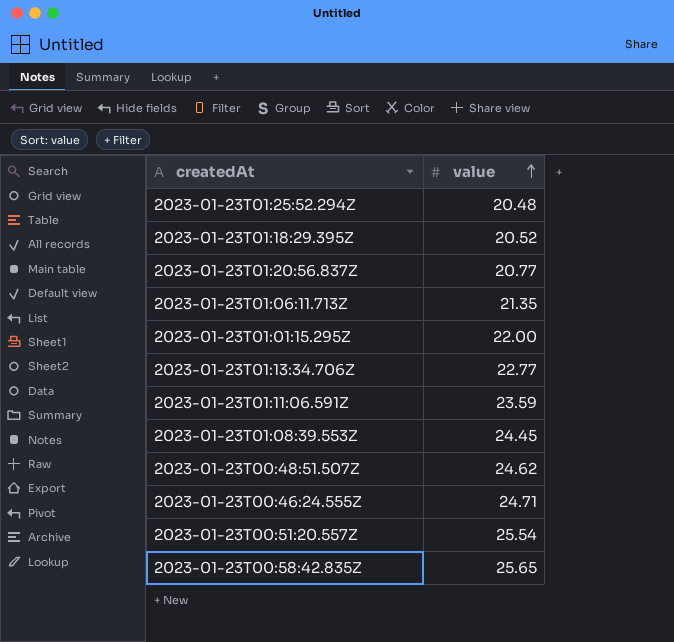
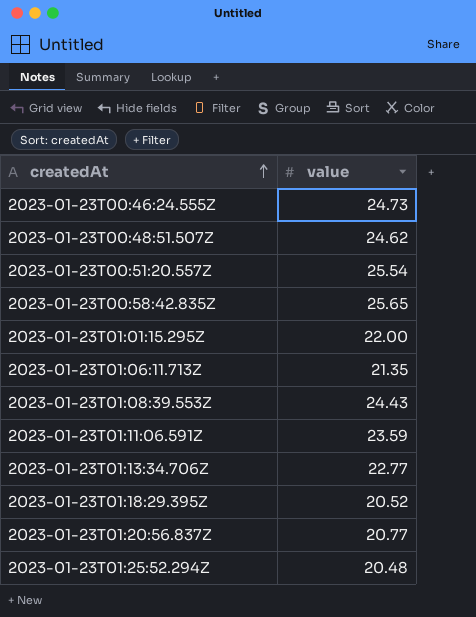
row order: value ascending -> createdAt ascending
2023-01-23T00:46:24.555Z | value: 24.71 -> 24.73
2023-01-23T01:08:39.553Z | value: 24.45 -> 24.43

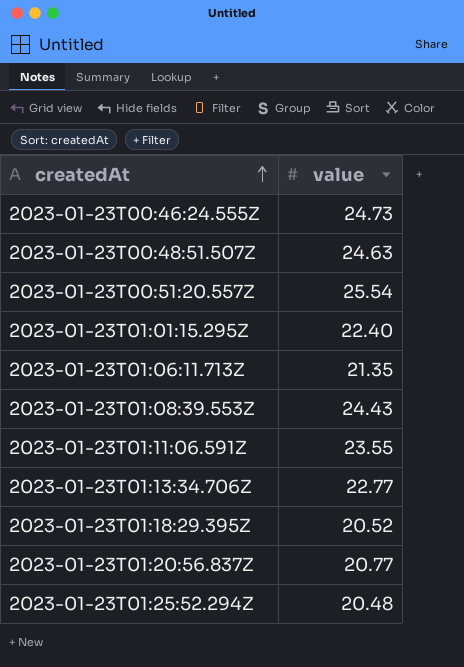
row 2023-01-23T00:58:42.835Z: 25.65 -> none
2023-01-23T00:48:51.507Z | value: 24.62 -> 24.63
2023-01-23T01:01:15.295Z | value: 22.00 -> 22.40
2023-01-23T01:11:06.591Z | value: 23.59 -> 23.55

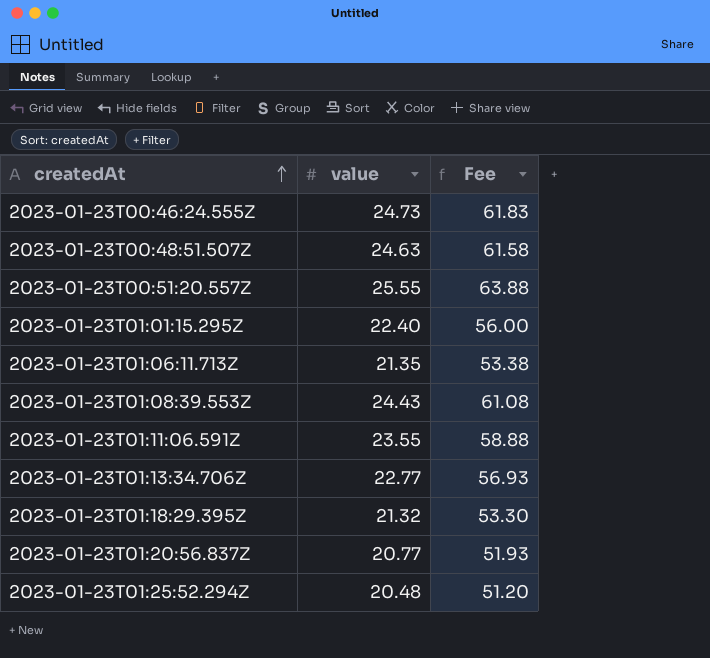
column Fee | formula: none -> [value] * 2.5
2023-01-23T00:51:20.557Z | value: 25.54 -> 25.55
2023-01-23T01:18:29.395Z | value: 20.52 -> 21.32

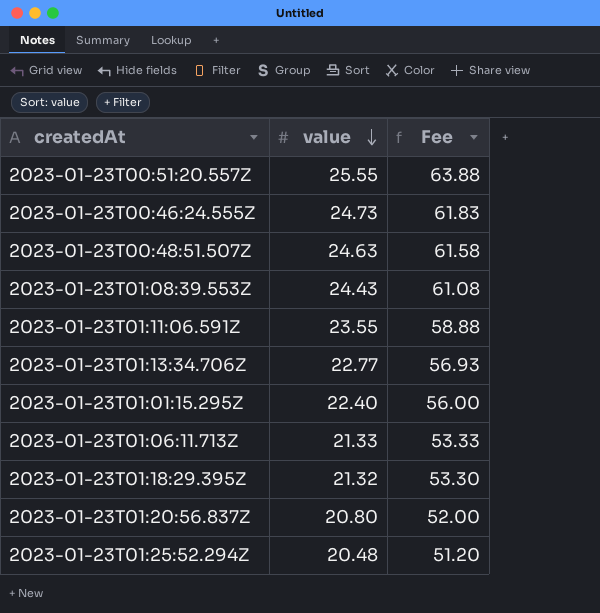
row order: createdAt ascending -> value descending
2023-01-23T01:06:11.713Z | value: 21.35 -> 21.33
2023-01-23T01:06:11.713Z | Fee: 53.38 -> 53.33
2023-01-23T01:20:56.837Z | value: 20.77 -> 20.80
2023-01-23T01:20:56.837Z | Fee: 51.93 -> 52.00

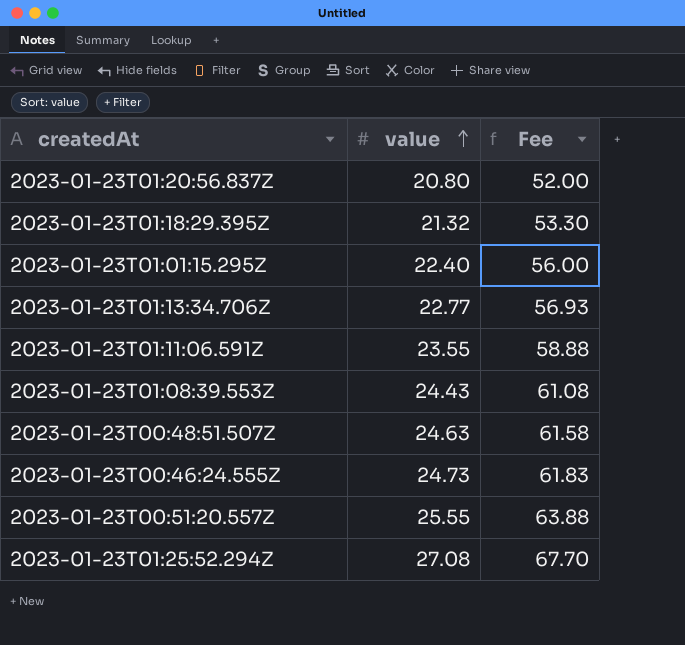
row order: value descending -> value ascending
row 2023-01-23T01:06:11.713Z: 21.33 | 53.33 -> none
2023-01-23T01:25:52.294Z | value: 20.48 -> 27.08
2023-01-23T01:25:52.294Z | Fee: 51.20 -> 67.70

